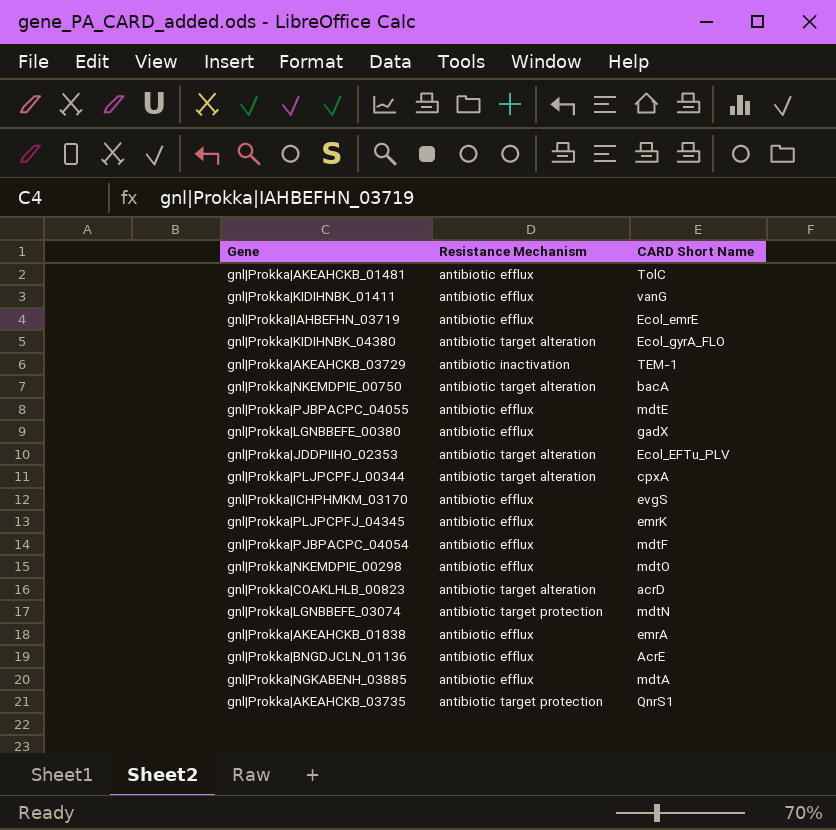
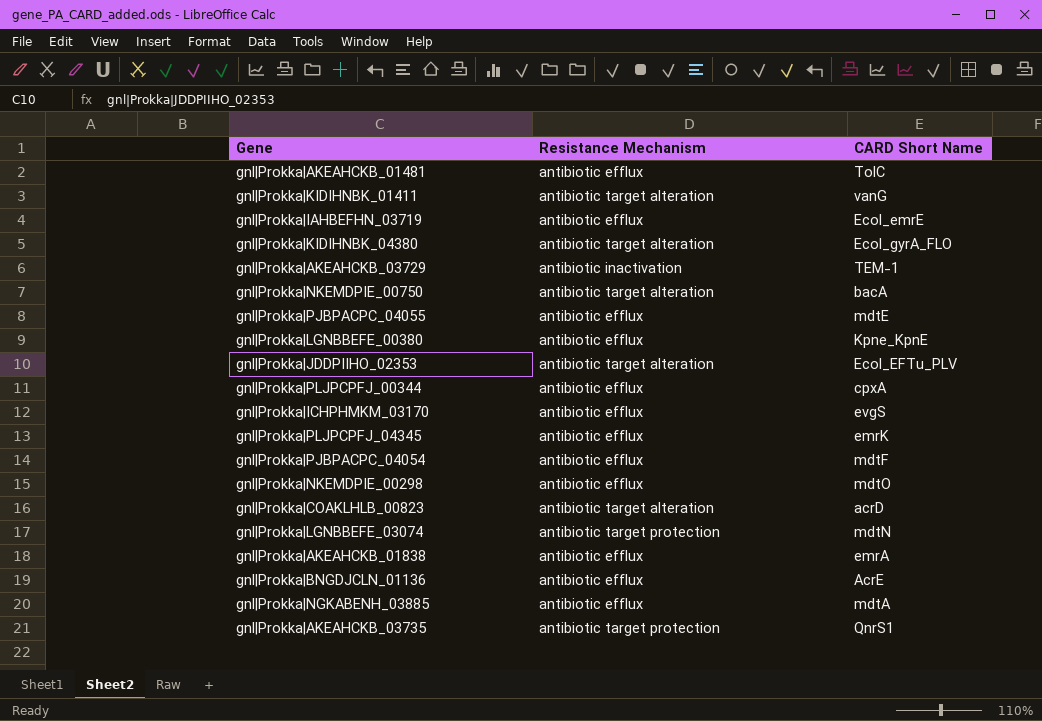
gnl|Prokka|KIDIHNBK_01411 | Resistance Mechanism: antibiotic efflux -> antibiotic target alteration
gnl|Prokka|LGNBBEFE_00380 | CARD Short Name: gadX -> Kpne_KpnE
gnl|Prokka|PLJPCPFJ_00344 | Resistance Mechanism: antibiotic target alteration -> antibiotic efflux

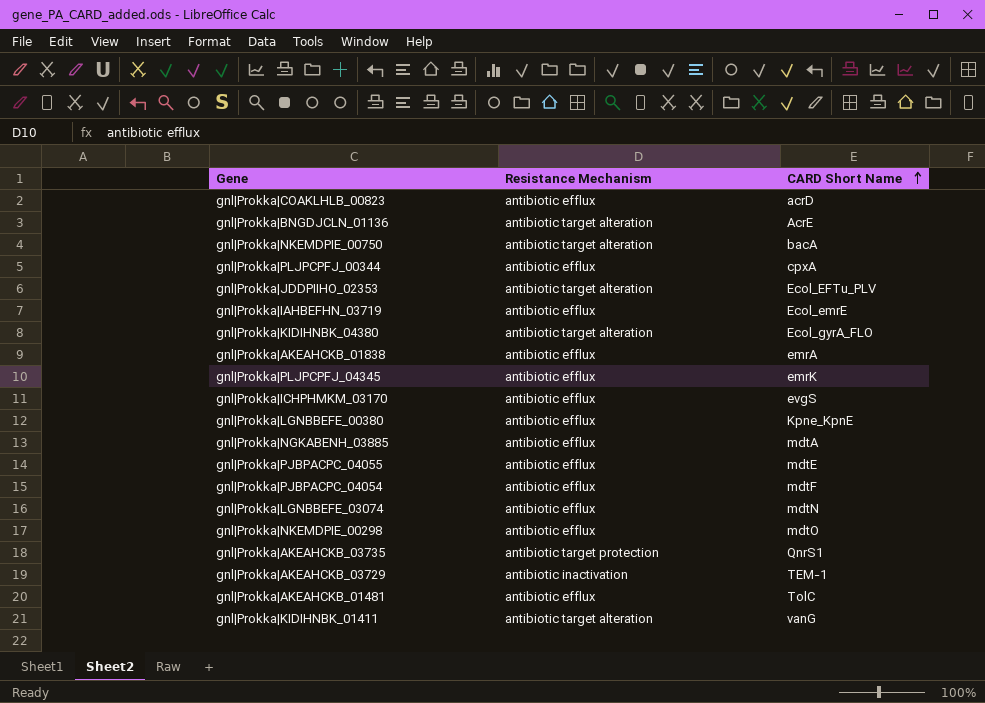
row order: none -> CARD Short Name ascending
gnl|Prokka|COAKLHLB_00823 | Resistance Mechanism: antibiotic target alteration -> antibiotic efflux
gnl|Prokka|BNGDJCLN_01136 | Resistance Mechanism: antibiotic efflux -> antibiotic target alteration
gnl|Prokka|LGNBBEFE_03074 | Resistance Mechanism: antibiotic target protection -> antibiotic efflux

